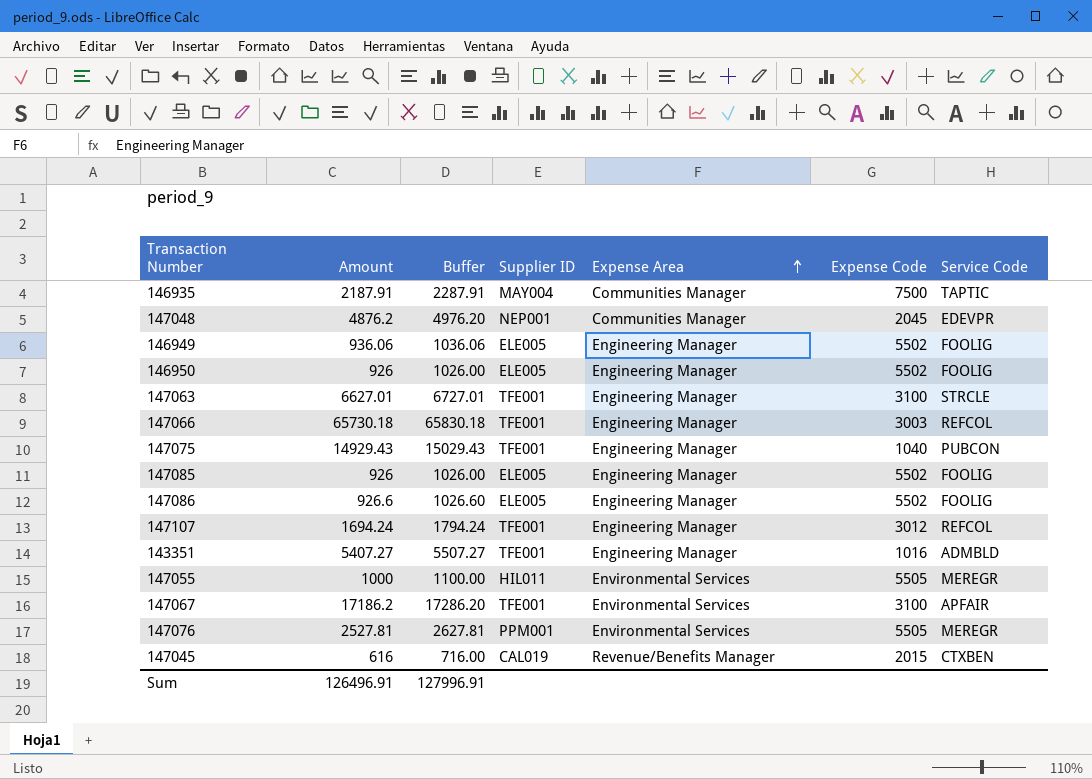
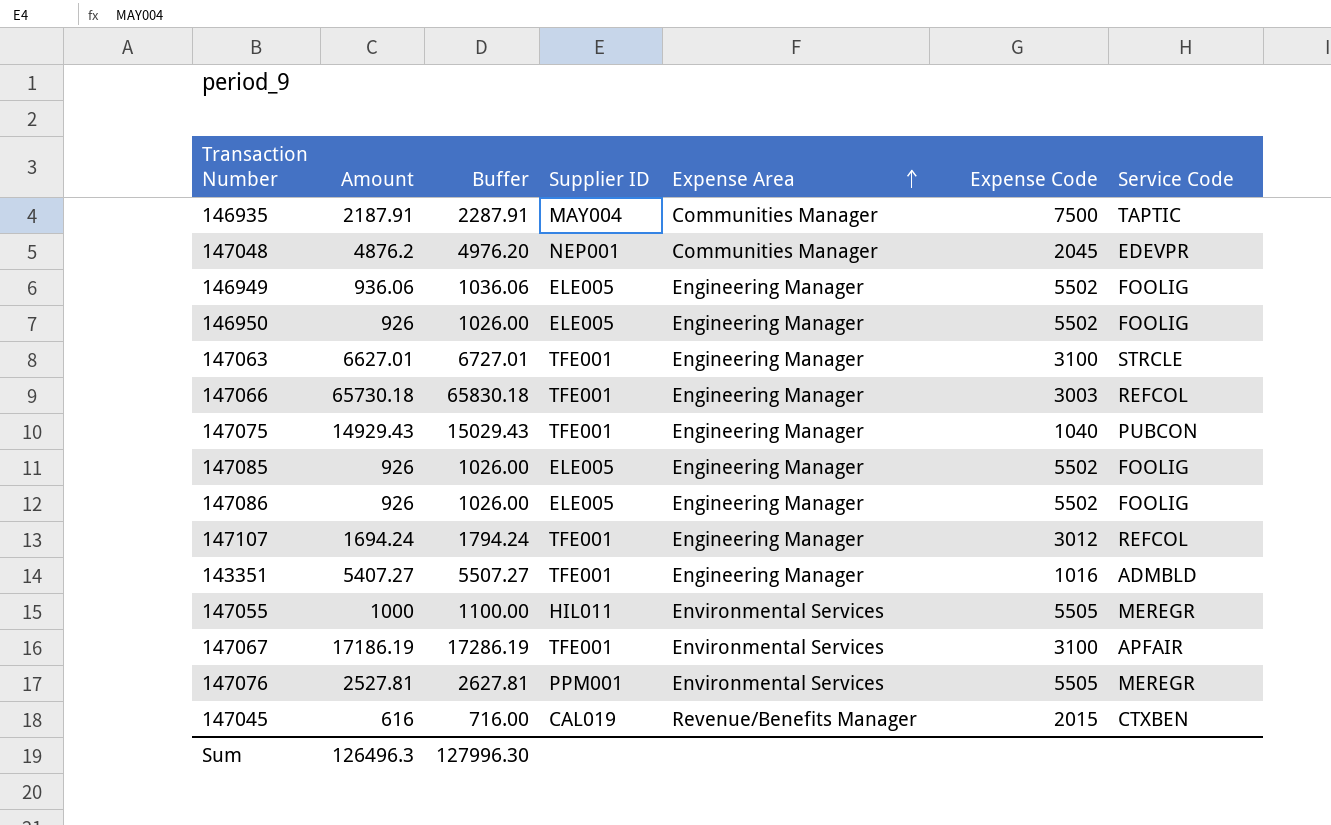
147086 | Amount: 926.6 -> 926
147086 | Buffer: 1026.60 -> 1026.00
147067 | Amount: 17186.2 -> 17186.19
147067 | Buffer: 17286.20 -> 17286.19
Sum | Amount: 126496.91 -> 126496.3
Sum | Buffer: 127996.91 -> 127996.30

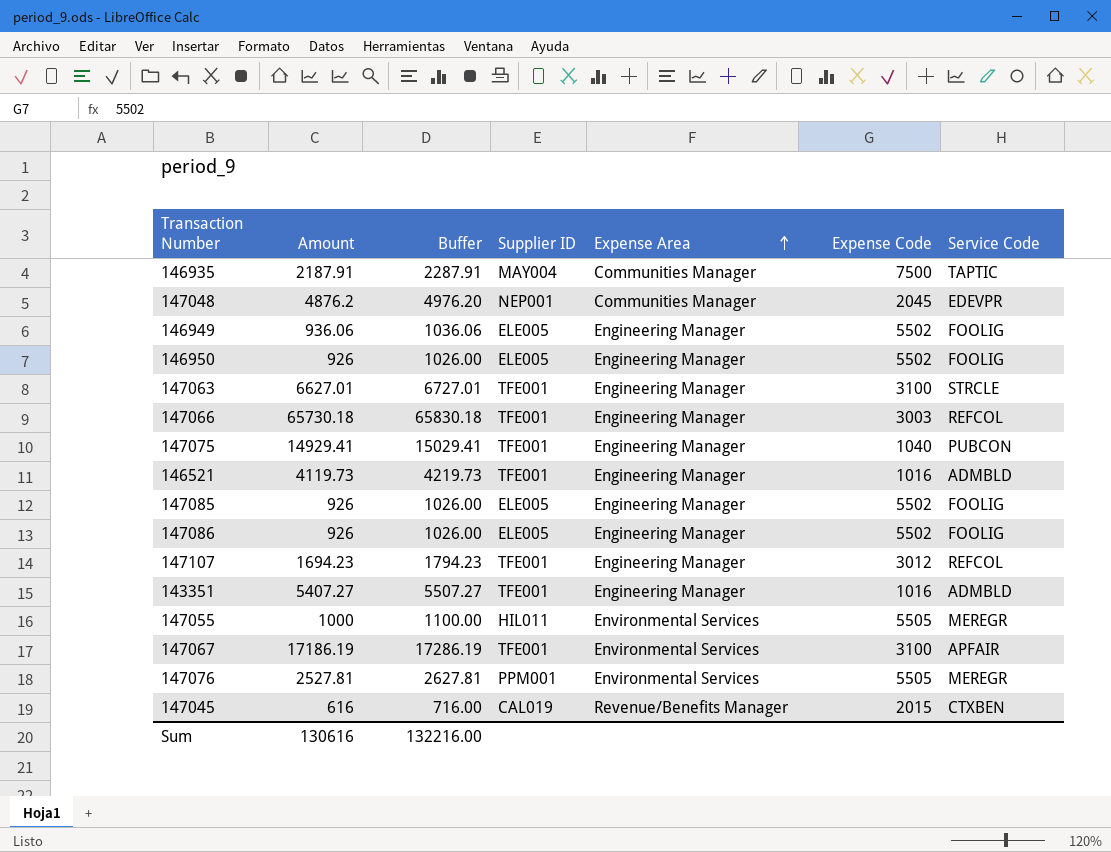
147075 | Amount: 14929.43 -> 14929.41
147075 | Buffer: 15029.43 -> 15029.41
row 146521: none -> 4119.73 | 4219.73 | TFE001 | Engineering Manager | 1016 | ADMBLD
147107 | Amount: 1694.24 -> 1694.23
147107 | Buffer: 1794.24 -> 1794.23
Sum | Amount: 126496.3 -> 130616
Sum | Buffer: 127996.30 -> 132216.00

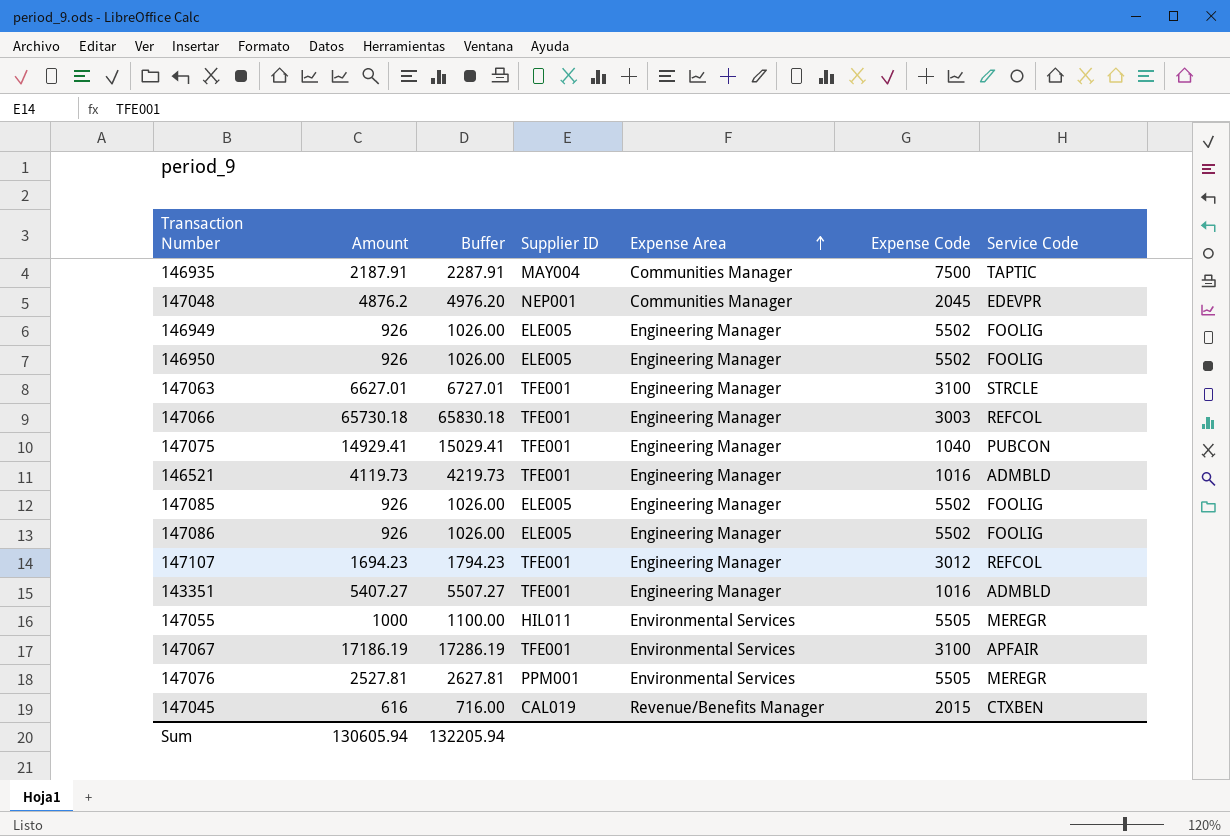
146949 | Amount: 936.06 -> 926
146949 | Buffer: 1036.06 -> 1026.00
Sum | Amount: 130616 -> 130605.94
Sum | Buffer: 132216.00 -> 132205.94

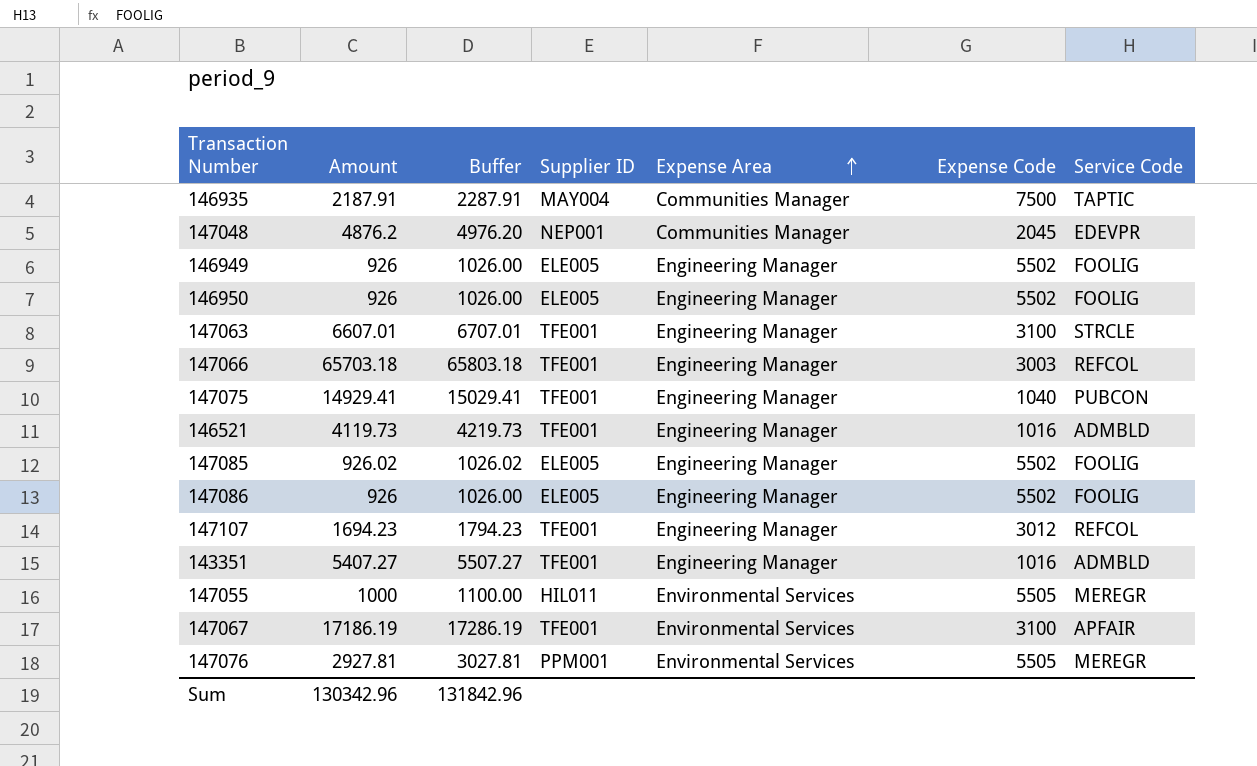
row 147045: 616 | 716.00 | CAL019 | Revenue/Benefits Manager | 2015 | CTXBEN -> none
147063 | Amount: 6627.01 -> 6607.01
147063 | Buffer: 6727.01 -> 6707.01
147066 | Amount: 65730.18 -> 65703.18
147066 | Buffer: 65830.18 -> 65803.18
147085 | Amount: 926 -> 926.02
147085 | Buffer: 1026.00 -> 1026.02
147076 | Amount: 2527.81 -> 2927.81
147076 | Buffer: 2627.81 -> 3027.81
Sum | Amount: 130605.94 -> 130342.96
Sum | Buffer: 132205.94 -> 131842.96

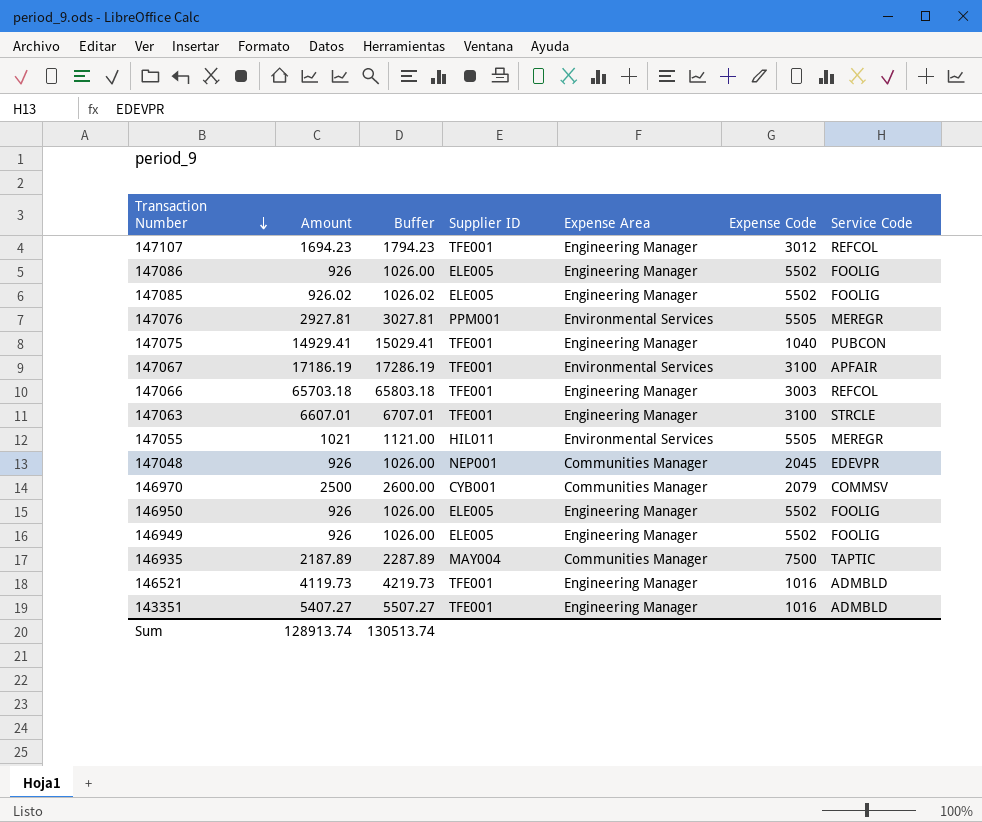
row order: Expense Area ascending -> Transaction Number descending
147055 | Amount: 1000 -> 1021
147055 | Buffer: 1100.00 -> 1121.00
147048 | Amount: 4876.2 -> 926
147048 | Buffer: 4976.20 -> 1026.00
row 146970: none -> 2500 | 2600.00 | CYB001 | Communities Manager | 2079 | COMMSV
146935 | Amount: 2187.91 -> 2187.89
146935 | Buffer: 2287.91 -> 2287.89
Sum | Amount: 130342.96 -> 128913.74
Sum | Buffer: 131842.96 -> 130513.74

